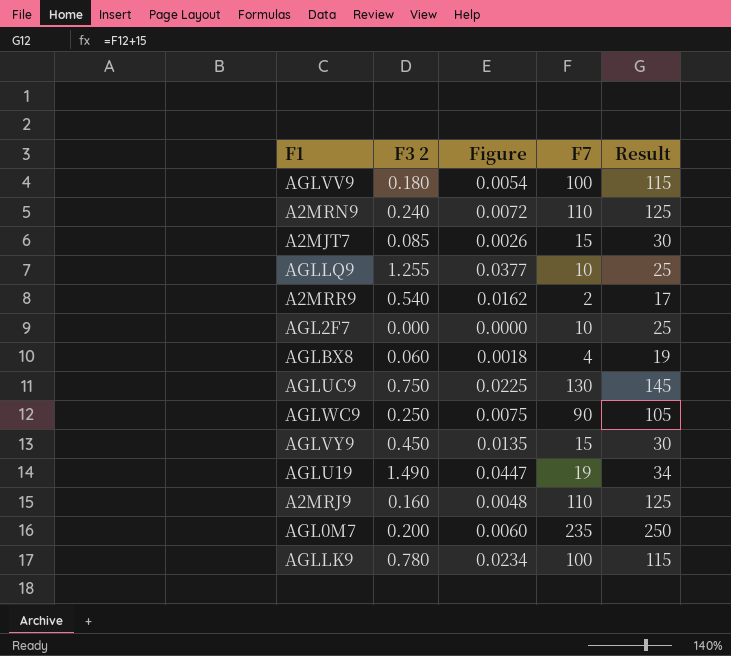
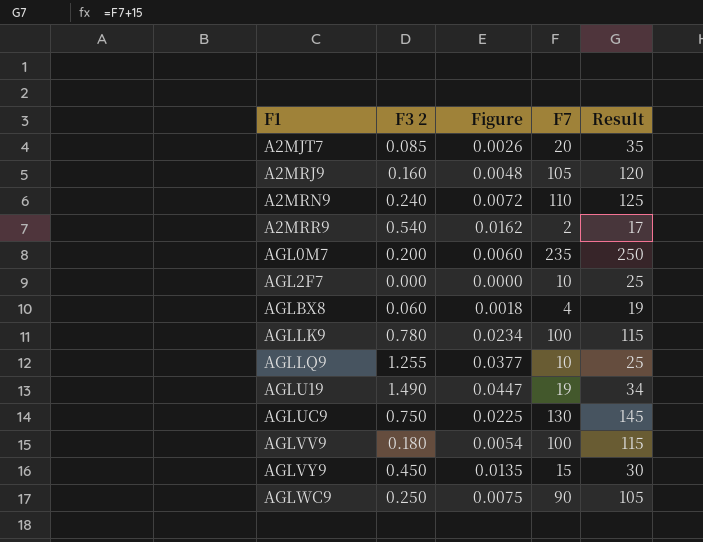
row order: none -> F1 ascending
A2MJT7 | F7: 15 -> 20
A2MJT7 | Result: 30 -> 35
A2MRJ9 | F7: 110 -> 105
A2MRJ9 | Result: 125 -> 120

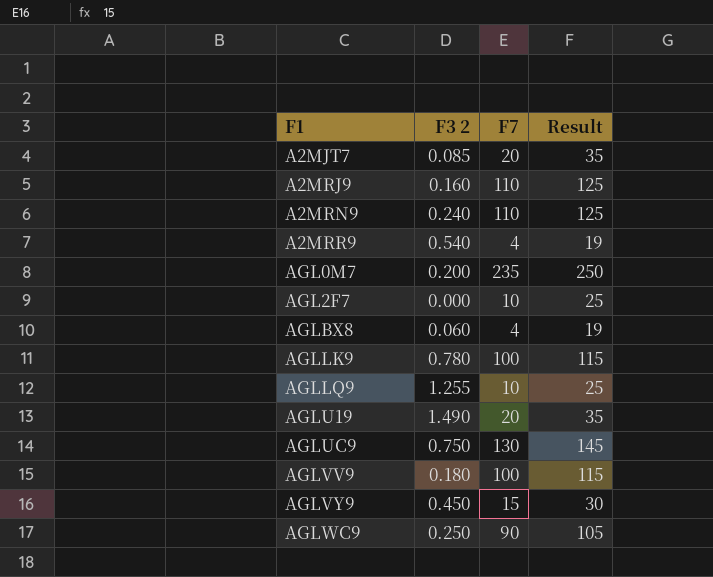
column Figure | formula: [F3 2] * 0.03 -> none
A2MRJ9 | F7: 105 -> 110
A2MRJ9 | Result: 120 -> 125
A2MRR9 | F7: 2 -> 4
A2MRR9 | Result: 17 -> 19
AGLU19 | F7: 19 -> 20
AGLU19 | Result: 34 -> 35

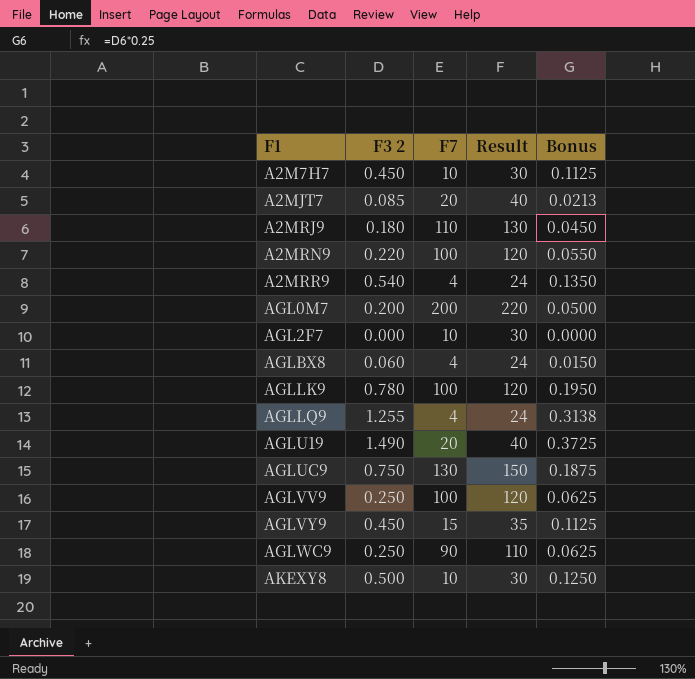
column Result | formula: [F7] + 15 -> [F7] + 20
column Bonus | formula: none -> [F3 2] * 0.25
row A2M7H7: none -> 0.450 | 10 | 30 | 0.1125
A2MRJ9 | F3 2: 0.160 -> 0.180
A2MRN9 | F3 2: 0.240 -> 0.220
A2MRN9 | F7: 110 -> 100
AGL0M7 | F7: 235 -> 200
AGLLQ9 | F7: 10 -> 4
AGLVV9 | F3 2: 0.180 -> 0.250
row AKEXY8: none -> 0.500 | 10 | 30 | 0.1250

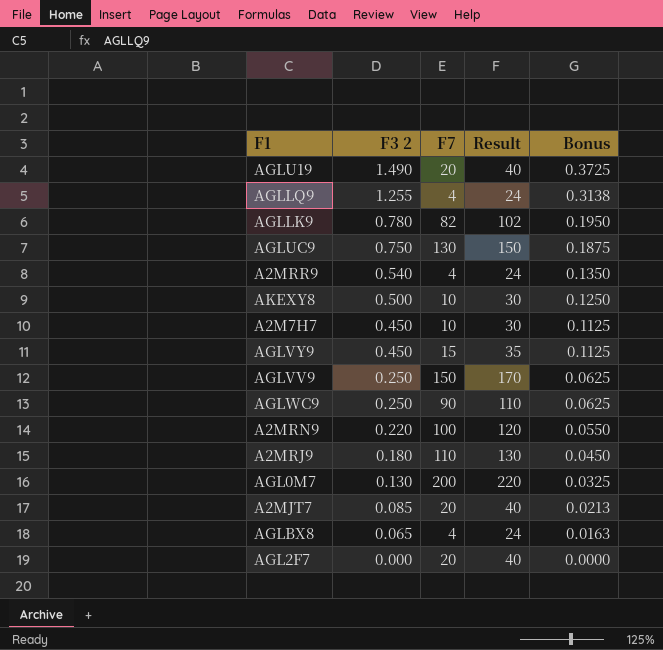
row order: F1 ascending -> F3 2 descending
AGLLK9 | F7: 100 -> 82
AGLLK9 | Result: 120 -> 102
AGLVV9 | F7: 100 -> 150
AGLVV9 | Result: 120 -> 170
AGL0M7 | F3 2: 0.200 -> 0.130
AGL0M7 | Bonus: 0.0500 -> 0.0325
AGLBX8 | F3 2: 0.060 -> 0.065
AGLBX8 | Bonus: 0.0150 -> 0.0163
AGL2F7 | F7: 10 -> 20
AGL2F7 | Result: 30 -> 40

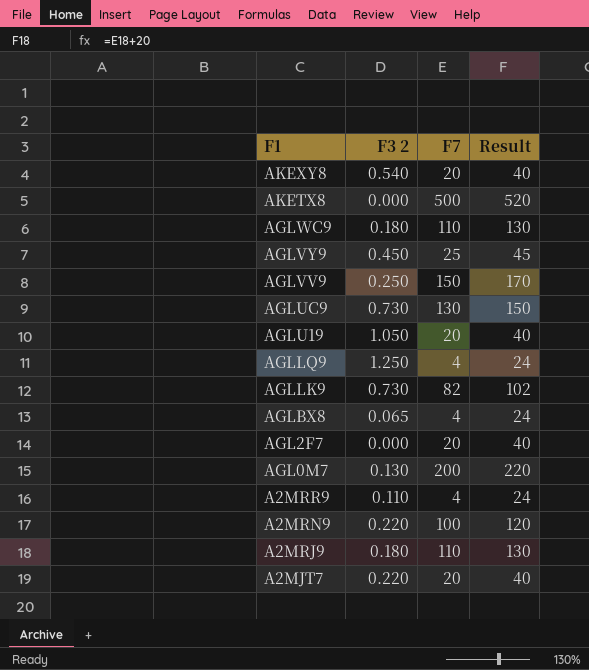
row order: F3 2 descending -> F1 descending
column Bonus | formula: [F3 2] * 0.25 -> none
row A2M7H7: 0.450 | 10 | 30 | 0.1125 -> none
AKEXY8 | F3 2: 0.500 -> 0.540
AKEXY8 | F7: 10 -> 20
AKEXY8 | Result: 30 -> 40
row AKETX8: none -> 0.000 | 500 | 520
AGLWC9 | F3 2: 0.250 -> 0.180
AGLWC9 | F7: 90 -> 110
AGLWC9 | Result: 110 -> 130
AGLVY9 | F7: 15 -> 25
AGLVY9 | Result: 35 -> 45
AGLUC9 | F3 2: 0.750 -> 0.730
AGLU19 | F3 2: 1.490 -> 1.050
AGLLQ9 | F3 2: 1.255 -> 1.250
AGLLK9 | F3 2: 0.780 -> 0.730
A2MRR9 | F3 2: 0.540 -> 0.110
A2MJT7 | F3 2: 0.085 -> 0.220

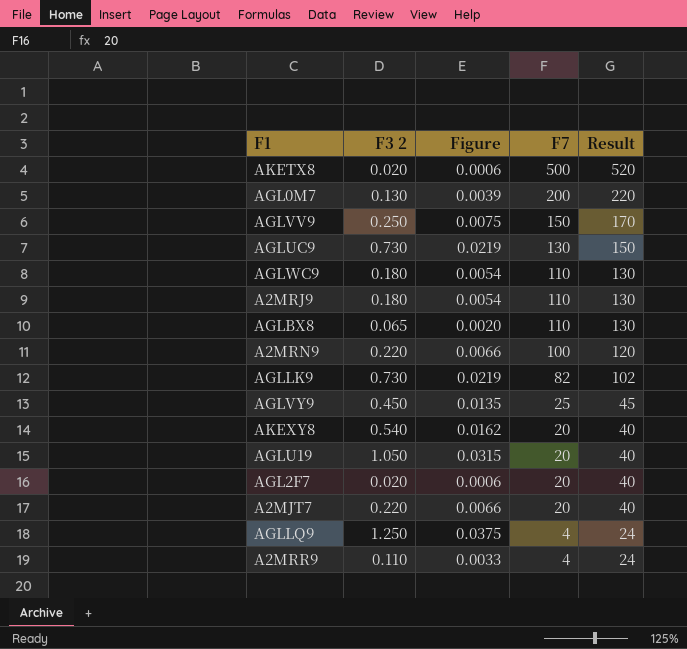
row order: F1 descending -> F7 descending
column Figure | formula: none -> [F3 2] * 0.03
AKETX8 | F3 2: 0.000 -> 0.020
AGLBX8 | F7: 4 -> 110
AGLBX8 | Result: 24 -> 130
AGL2F7 | F3 2: 0.000 -> 0.020

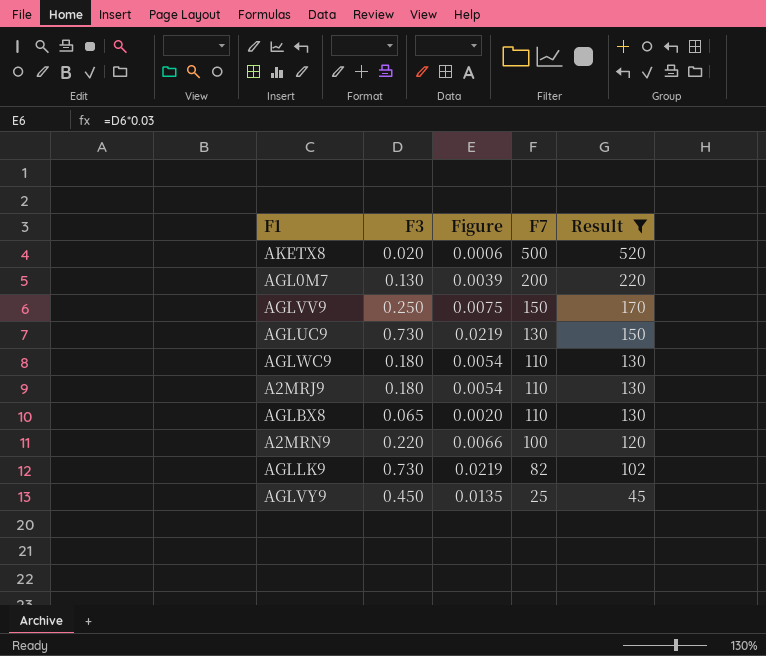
filter: none -> Result >= 45
column name: F3 2 -> F3

